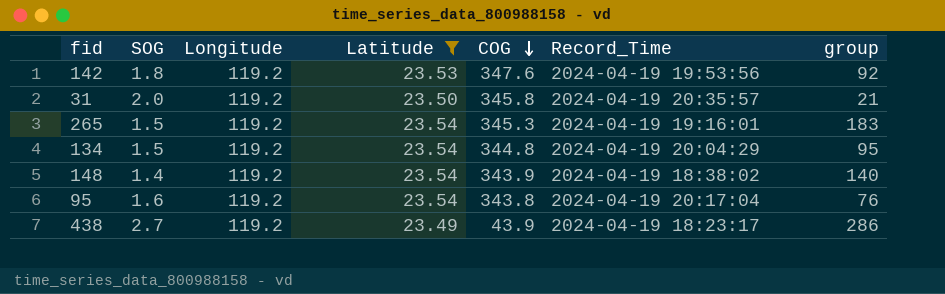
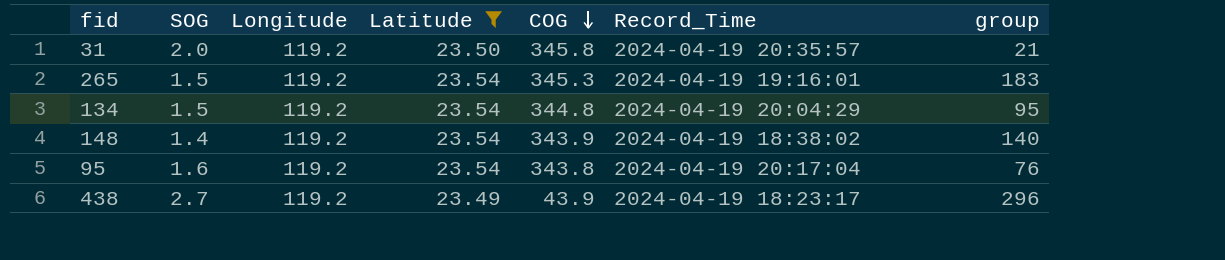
row 142: 1.8 | 119.2 | 23.53 | 347.6 | 2024-04-19 19:53:56 | 92 -> none
438 | group: 286 -> 296

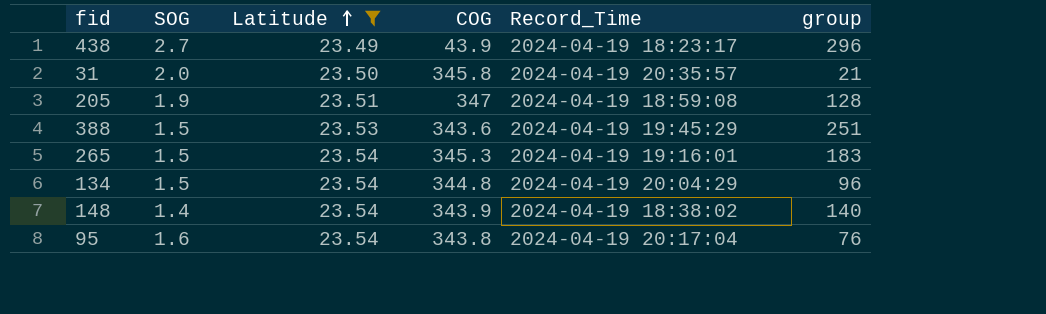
row order: COG descending -> Latitude ascending
column Longitude | position: 3 -> none
row 205: none -> 1.9 | 23.51 | 347 | 2024-04-19 18:59:08 | 128
row 388: none -> 1.5 | 23.53 | 343.6 | 2024-04-19 19:45:29 | 251
134 | group: 95 -> 96

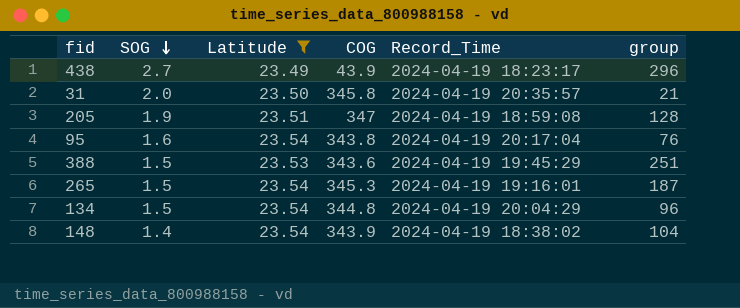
row order: Latitude ascending -> SOG descending
265 | group: 183 -> 187
148 | group: 140 -> 104

